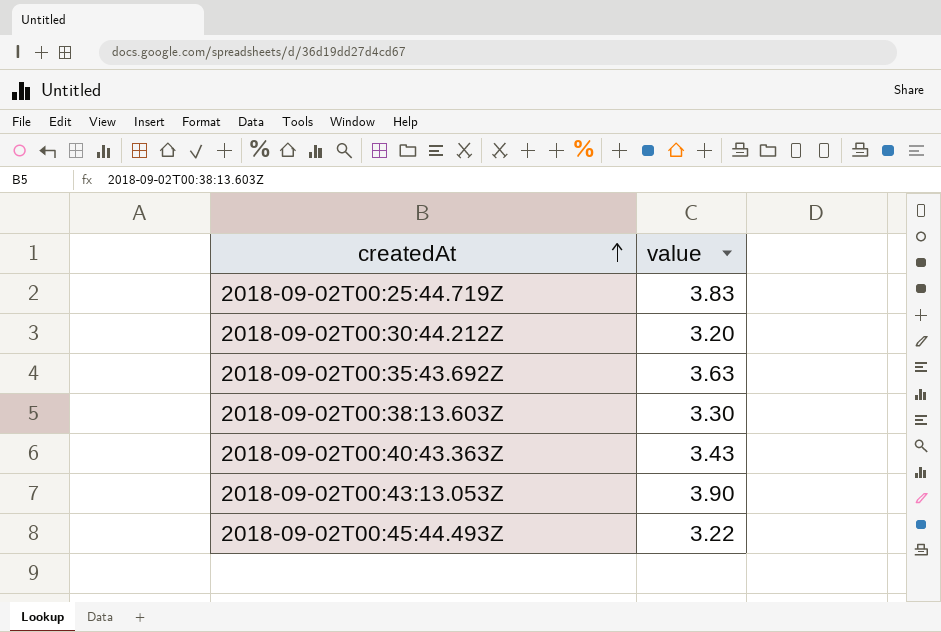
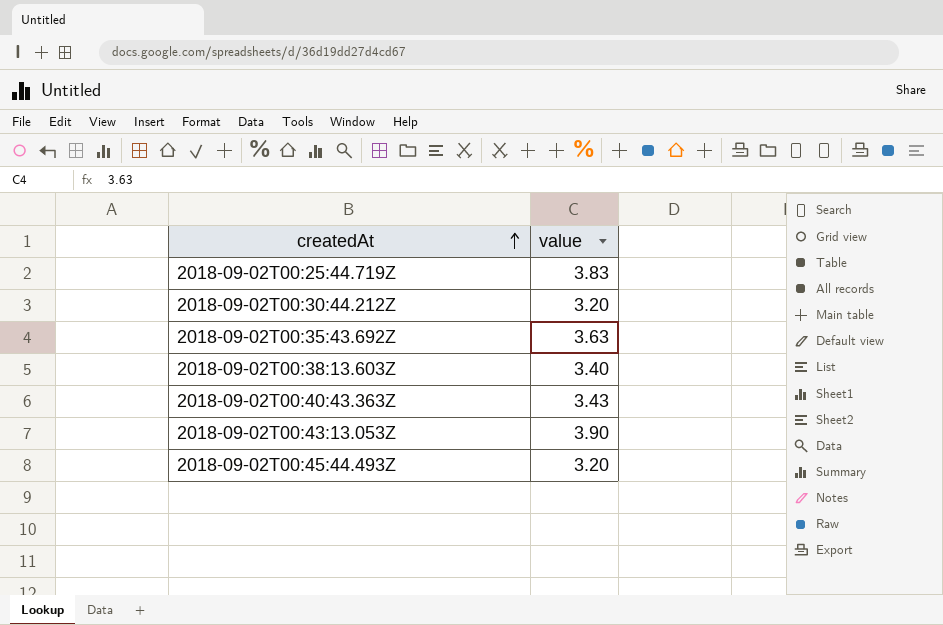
2018-09-02T00:38:13.603Z | value: 3.30 -> 3.40
2018-09-02T00:45:44.493Z | value: 3.22 -> 3.20

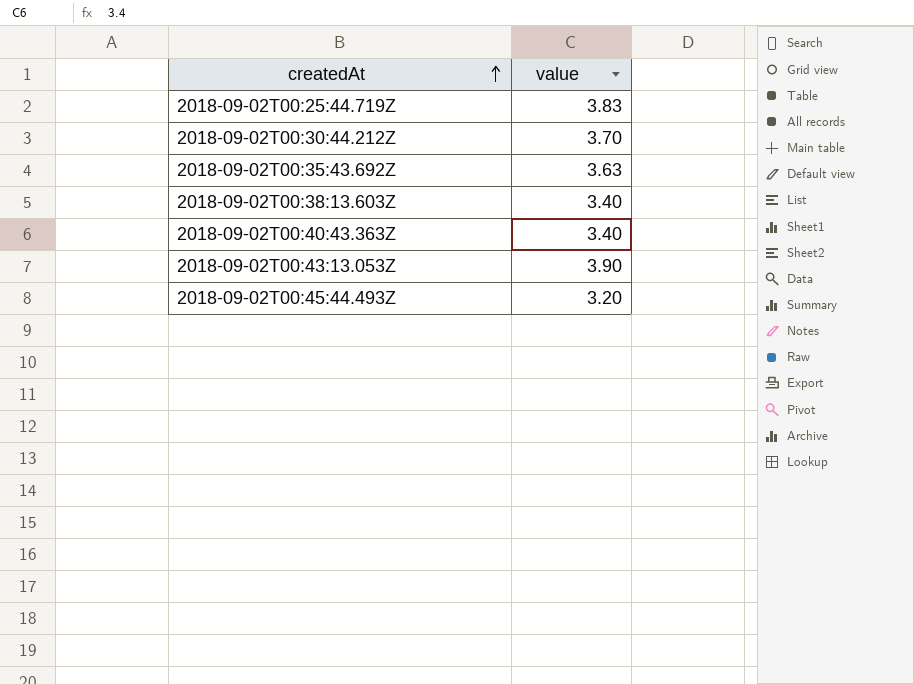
2018-09-02T00:30:44.212Z | value: 3.20 -> 3.70
2018-09-02T00:40:43.363Z | value: 3.43 -> 3.40

